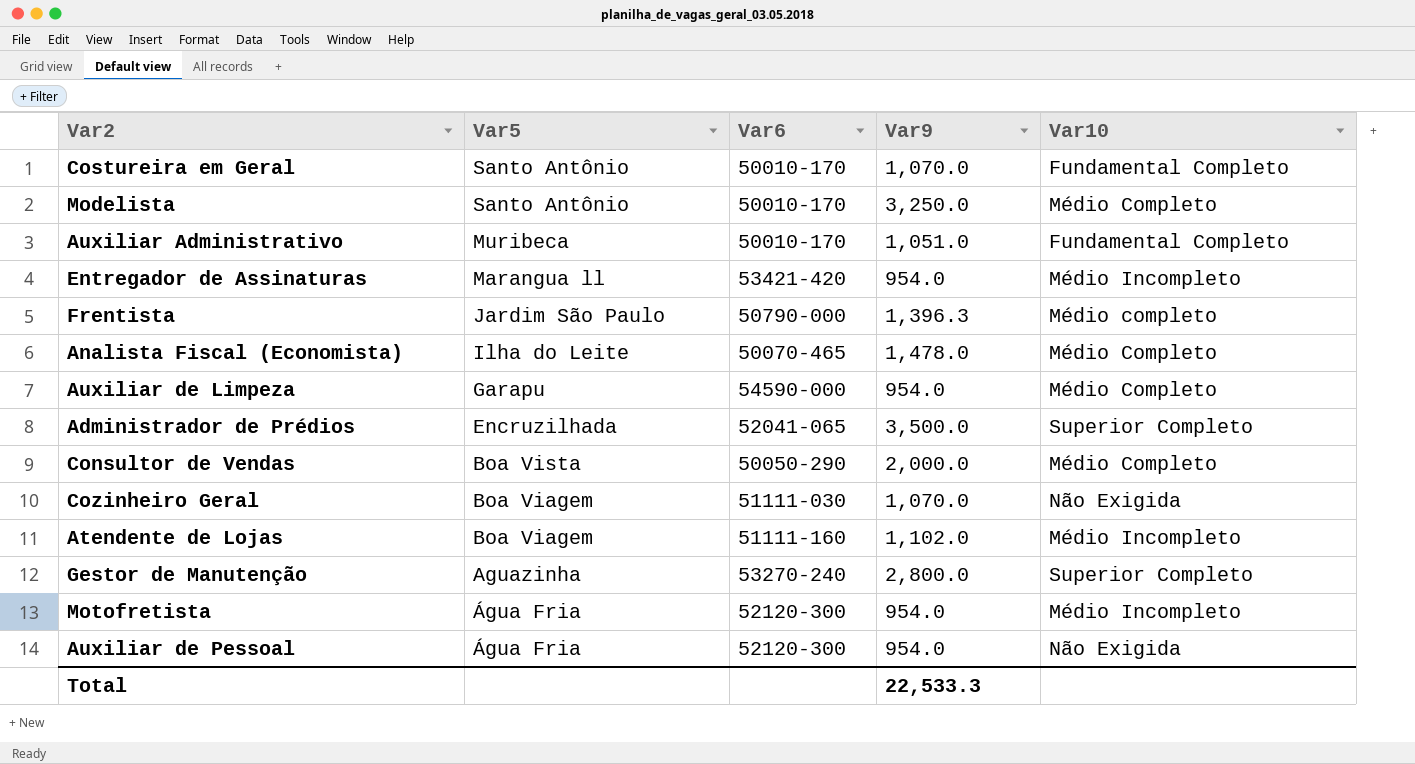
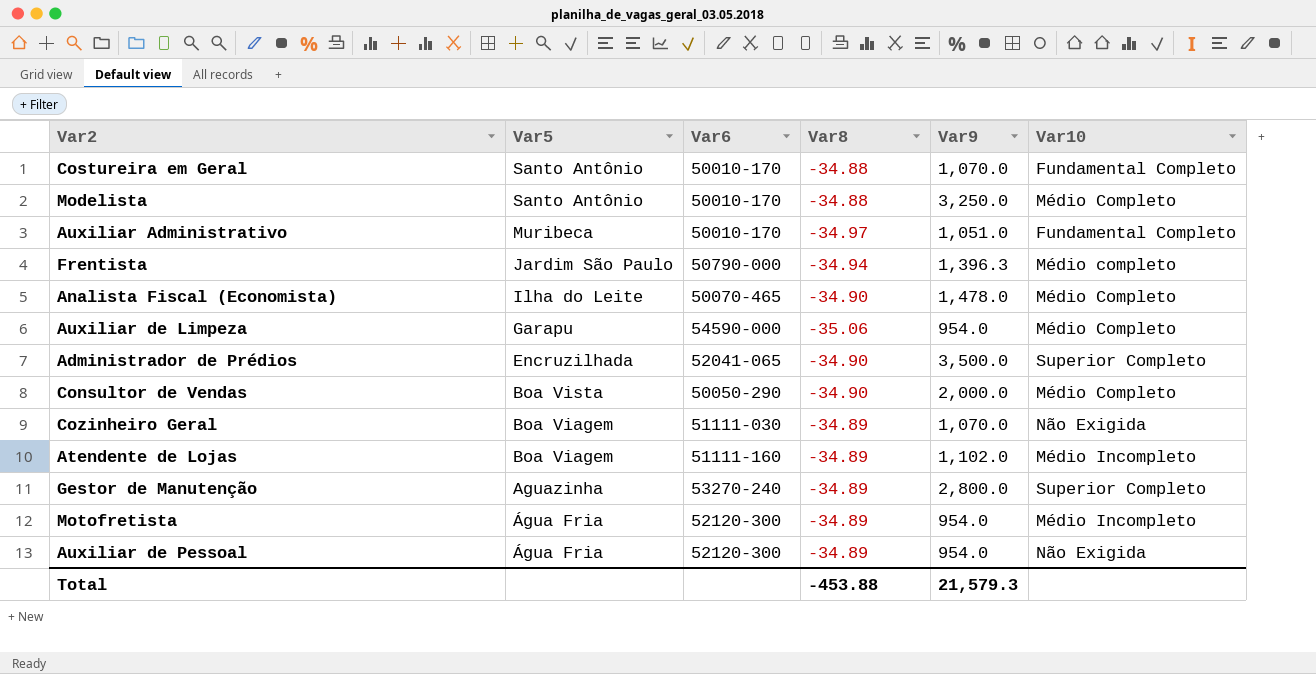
column Var8 | position: none -> 4
row Entregador de Assinaturas: Marangua ll | 53421-420 | 954.0 | Médio Incompleto -> none
Total | Var9: 22,533.3 -> 21,579.3

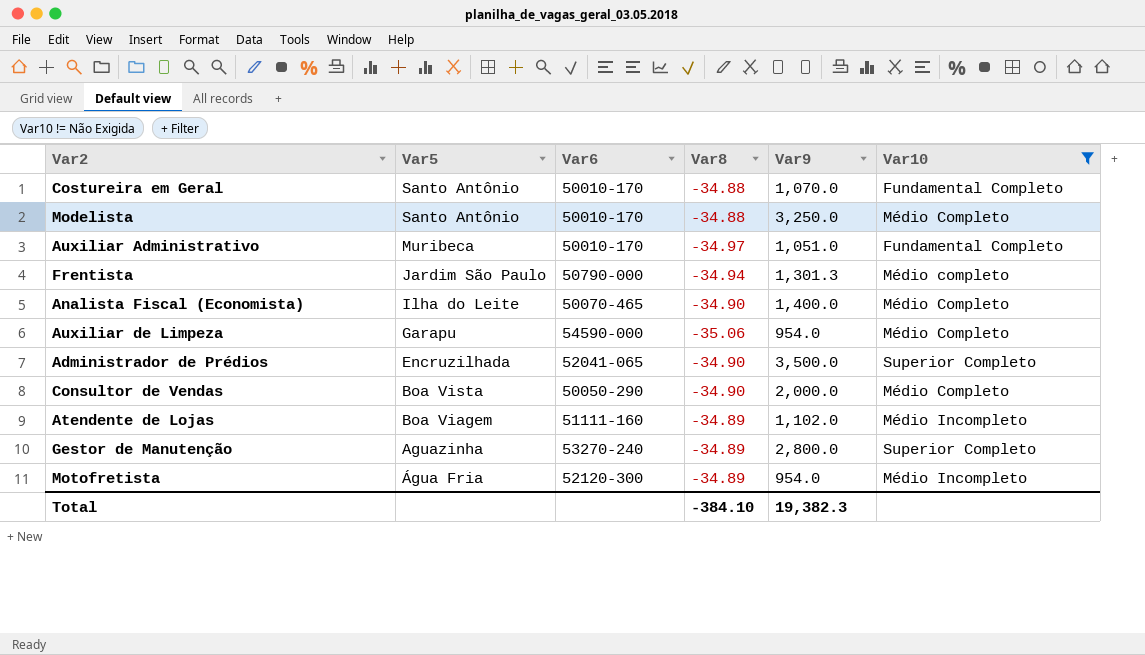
filter: none -> Var10 != Não Exigida
Frentista | Var9: 1,396.3 -> 1,301.3
Analista Fiscal (Economista) | Var9: 1,478.0 -> 1,400.0
Total | Var8: -453.88 -> -384.10
Total | Var9: 21,579.3 -> 19,382.3

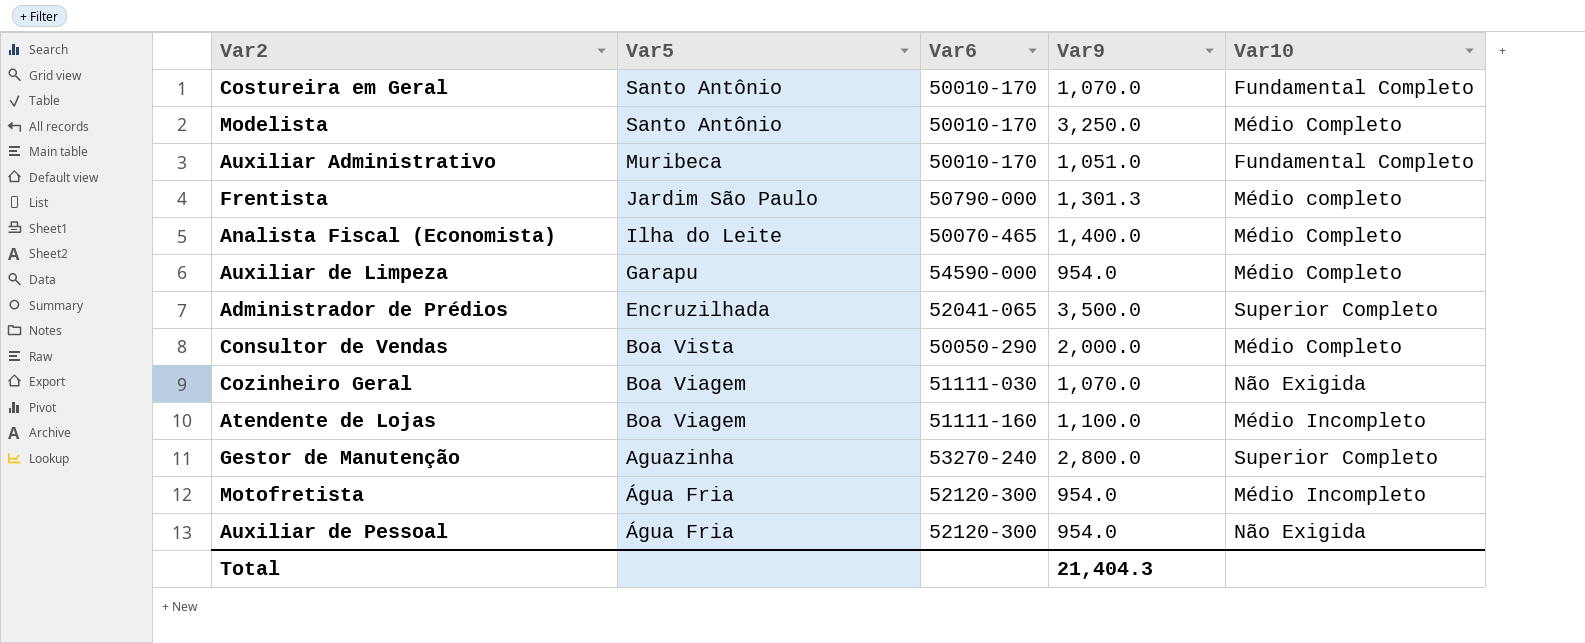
filter: Var10 != Não Exigida -> none
column Var8 | position: 4 -> none
Atendente de Lojas | Var9: 1,102.0 -> 1,100.0
Total | Var9: 19,382.3 -> 21,404.3

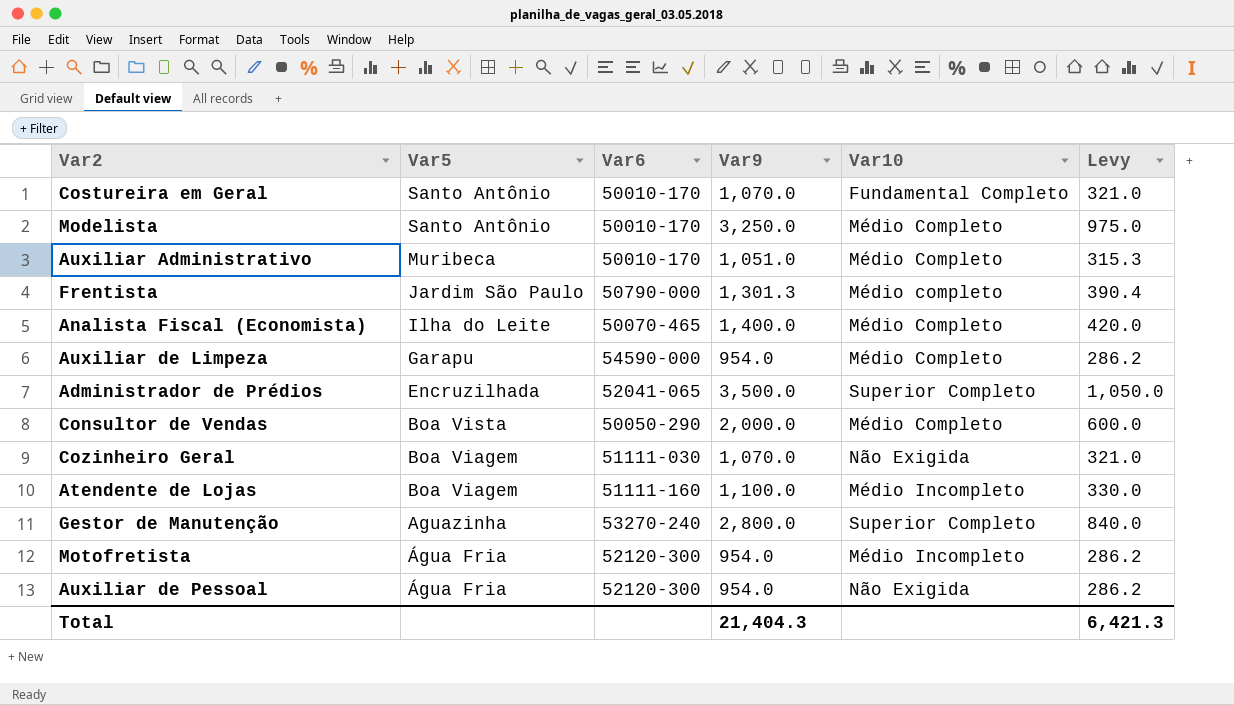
column Levy | formula: none -> [Var9] * 0.3
Auxiliar Administrativo | Var10: Fundamental Completo -> Médio Completo

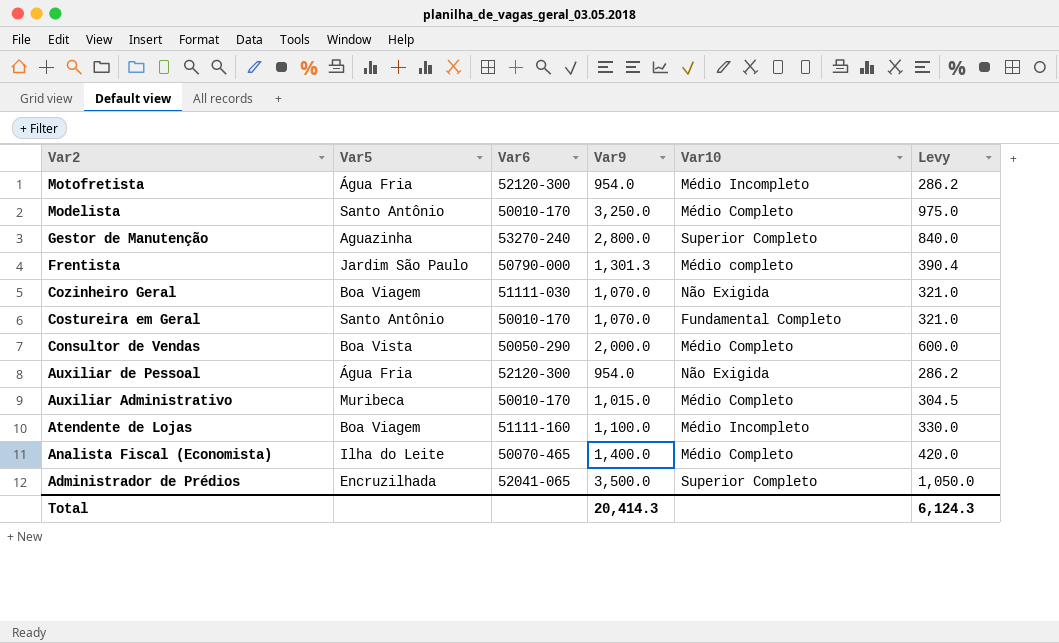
row order: Var5 descending -> Var2 descending
row Auxiliar de Limpeza: Garapu | 54590-000 | 954.0 | Médio Completo | 286.2 -> none
Auxiliar Administrativo | Var9: 1,051.0 -> 1,015.0
Auxiliar Administrativo | Levy: 315.3 -> 304.5
Total | Var9: 21,404.3 -> 20,414.3
Total | Levy: 6,421.3 -> 6,124.3

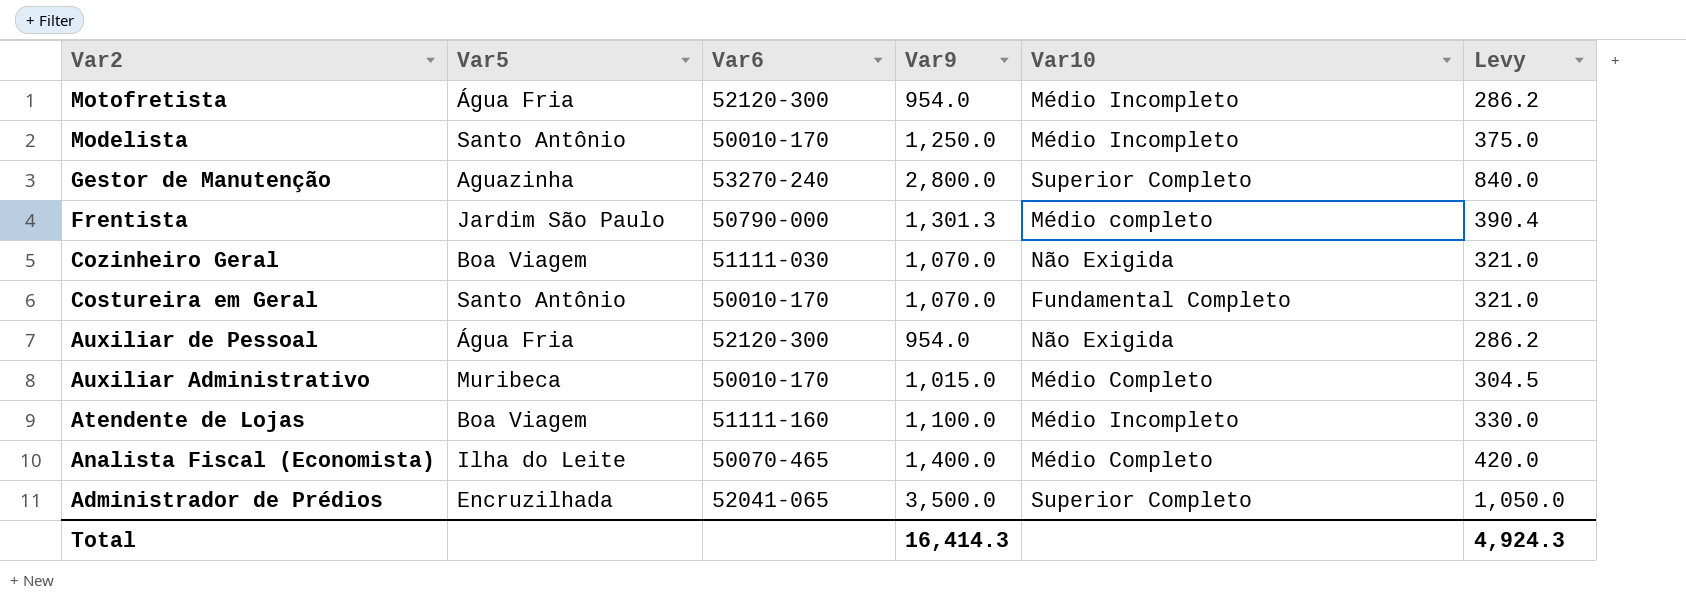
row Consultor de Vendas: Boa Vista | 50050-290 | 2,000.0 | Médio Completo | 600.0 -> none
Modelista | Var9: 3,250.0 -> 1,250.0
Modelista | Var10: Médio Completo -> Médio Incompleto
Modelista | Levy: 975.0 -> 375.0
Total | Var9: 20,414.3 -> 16,414.3
Total | Levy: 6,124.3 -> 4,924.3

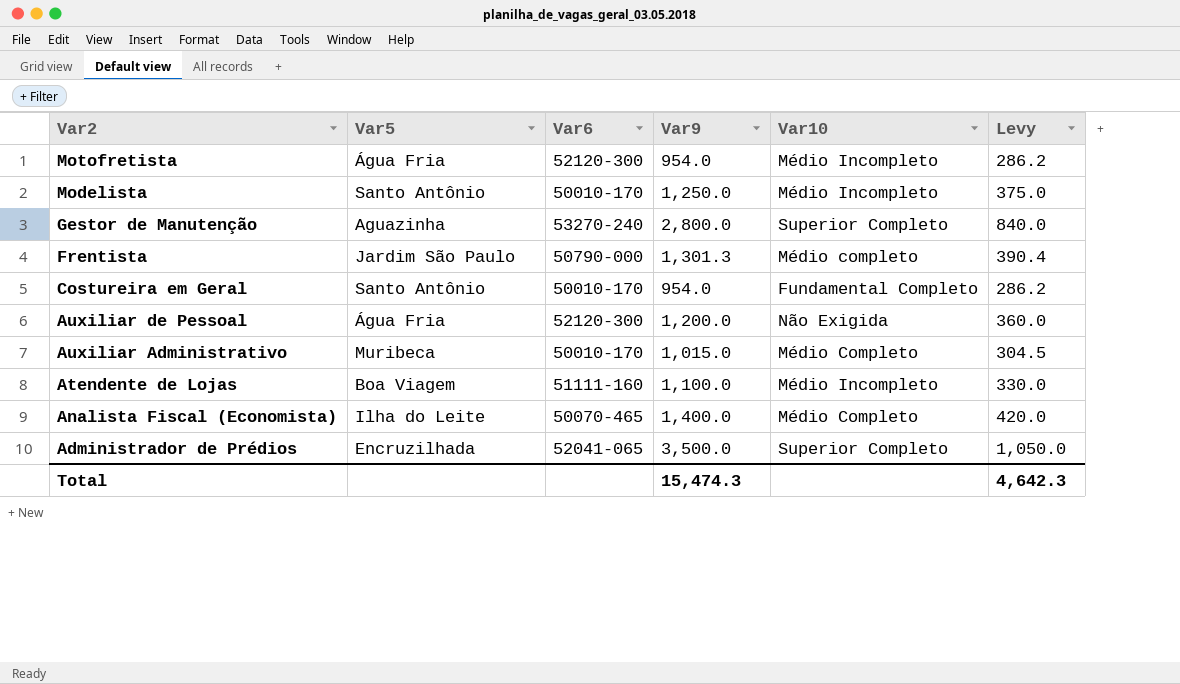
row Cozinheiro Geral: Boa Viagem | 51111-030 | 1,070.0 | Não Exigida | 321.0 -> none
Costureira em Geral | Var9: 1,070.0 -> 954.0
Costureira em Geral | Levy: 321.0 -> 286.2
Auxiliar de Pessoal | Var9: 954.0 -> 1,200.0
Auxiliar de Pessoal | Levy: 286.2 -> 360.0
Total | Var9: 16,414.3 -> 15,474.3
Total | Levy: 4,924.3 -> 4,642.3

